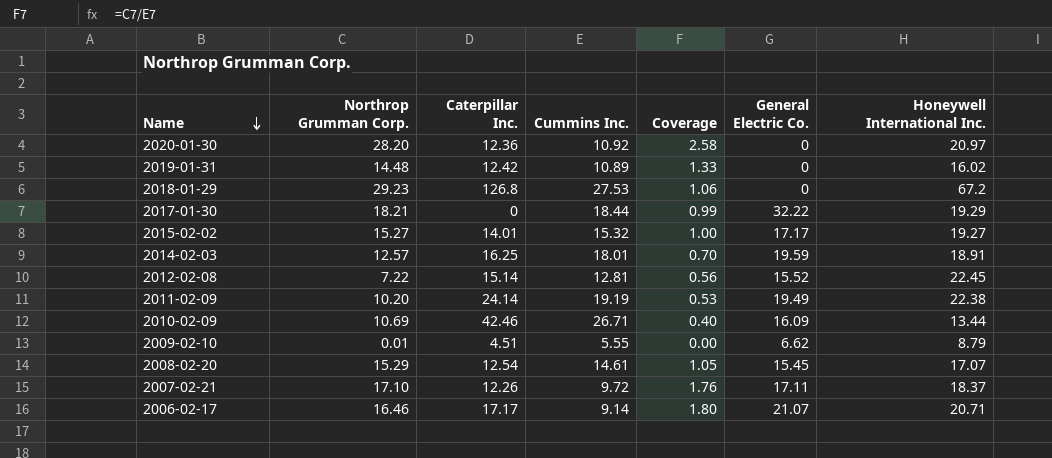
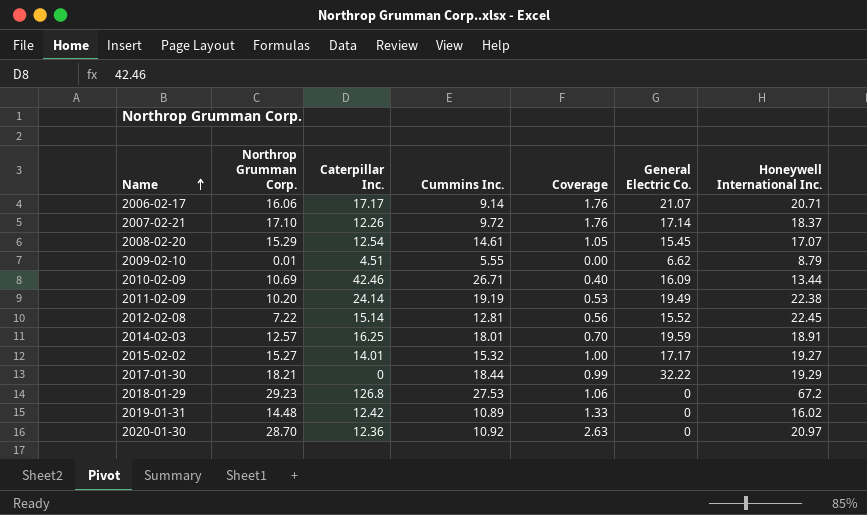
row order: Name descending -> Name ascending
2006-02-17 | Northrop Grumman Corp.: 16.46 -> 16.06
2006-02-17 | Coverage: 1.80 -> 1.76
2007-02-21 | General Electric Co.: 17.11 -> 17.14
2020-01-30 | Northrop Grumman Corp.: 28.20 -> 28.70
2020-01-30 | Coverage: 2.58 -> 2.63

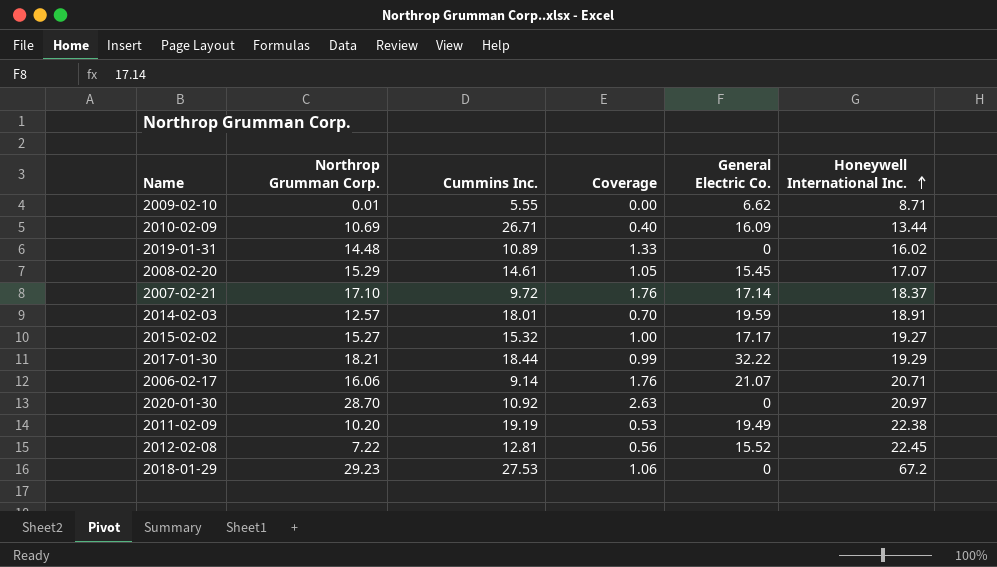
row order: Name ascending -> Honeywell International Inc. ascending
column Caterpillar Inc. | position: 3 -> none
2009-02-10 | Honeywell International Inc.: 8.79 -> 8.71

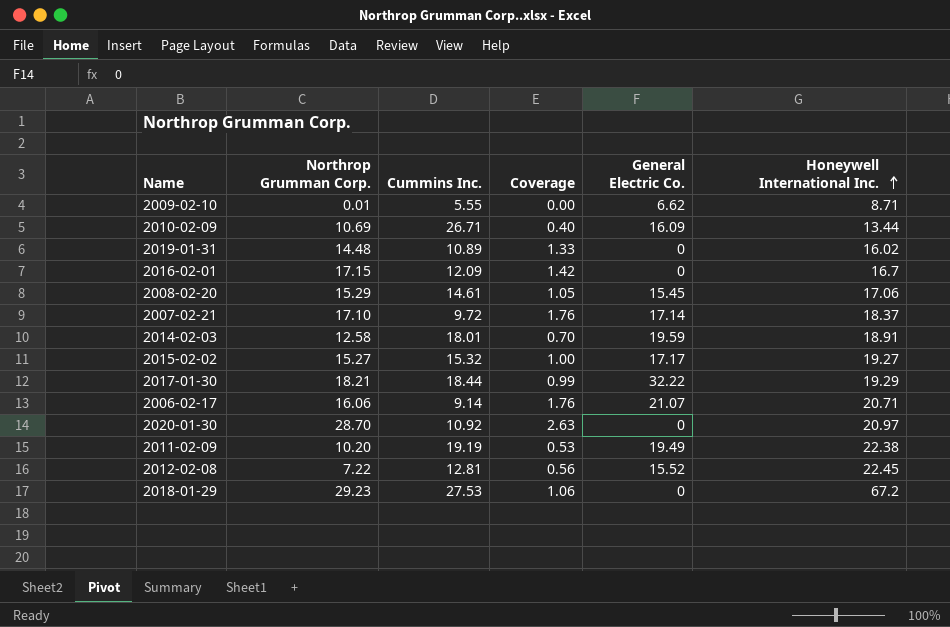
row 2016-02-01: none -> 17.15 | 12.09 | 1.42 | 0 | 16.7
2008-02-20 | Honeywell International Inc.: 17.07 -> 17.06
2014-02-03 | Northrop Grumman Corp.: 12.57 -> 12.58

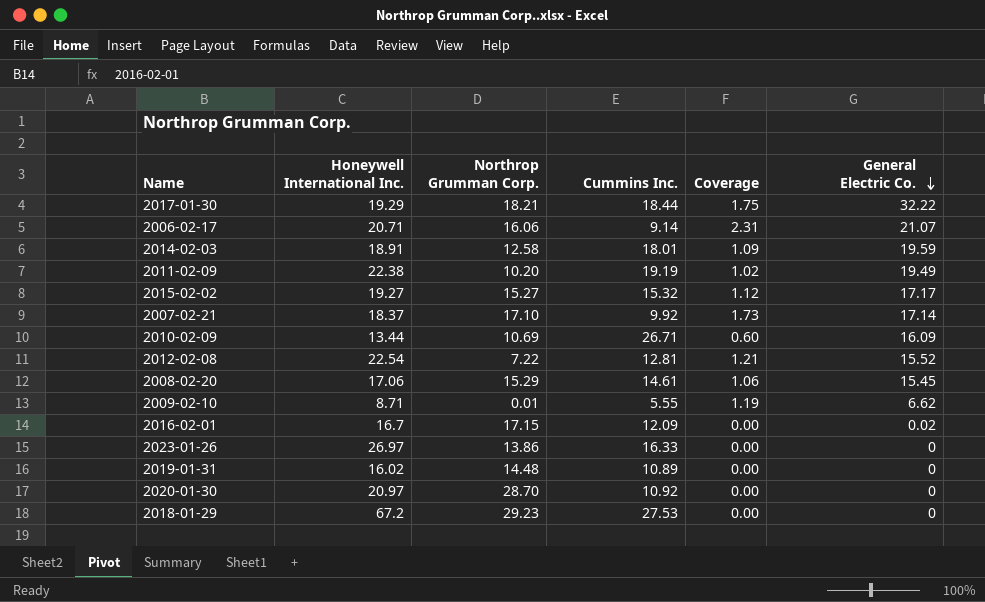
row order: Honeywell International Inc. ascending -> General Electric Co. descending
column Honeywell International Inc. | position: 6 -> 2
column Coverage | formula: [Northrop Grumman Corp.] / [Cummins Inc.] -> [General Electric Co.] / [Cummins Inc.]
2007-02-21 | Cummins Inc.: 9.72 -> 9.92
2012-02-08 | Honeywell International Inc.: 22.45 -> 22.54
2016-02-01 | General Electric Co.: 0 -> 0.02
row 2023-01-26: none -> 26.97 | 13.86 | 16.33 | 0.00 | 0

